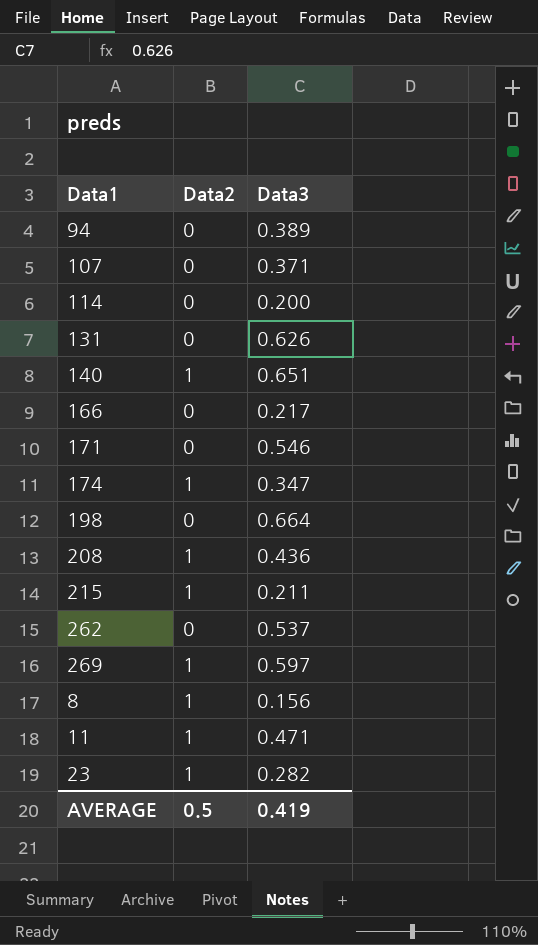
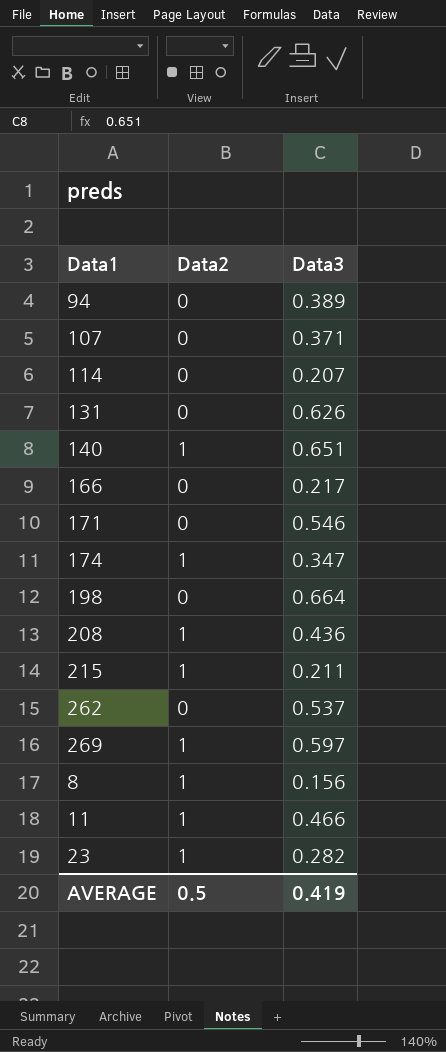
114 | Data3: 0.200 -> 0.207
11 | Data3: 0.471 -> 0.466

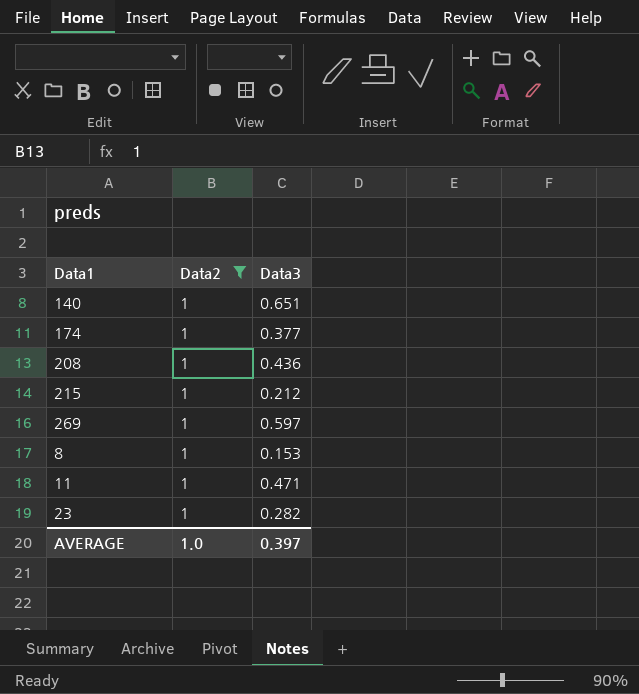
filter: none -> Data2 = 1
174 | Data3: 0.347 -> 0.377
215 | Data3: 0.211 -> 0.212
8 | Data3: 0.156 -> 0.153
11 | Data3: 0.466 -> 0.471
AVERAGE | Data2: 0.5 -> 1.0
AVERAGE | Data3: 0.419 -> 0.397

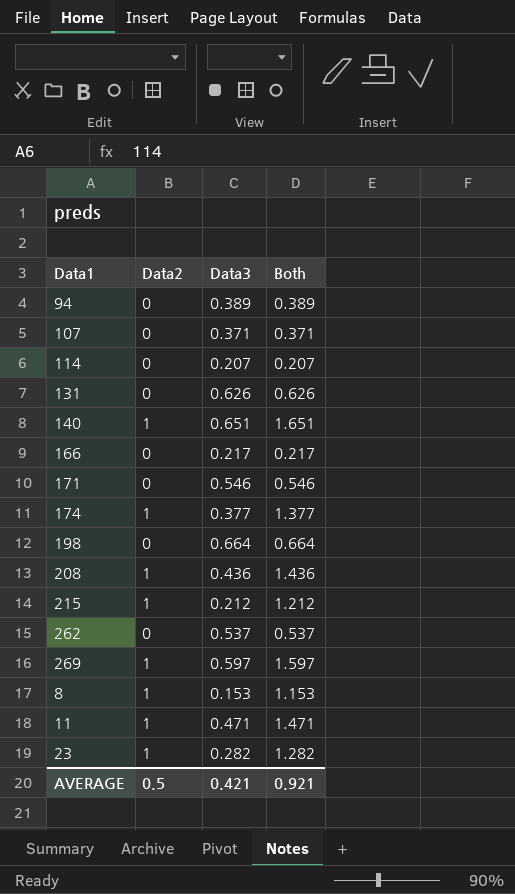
filter: Data2 = 1 -> none
column Both | formula: none -> [Data2] + [Data3]
AVERAGE | Data2: 1.0 -> 0.5
AVERAGE | Data3: 0.397 -> 0.421

